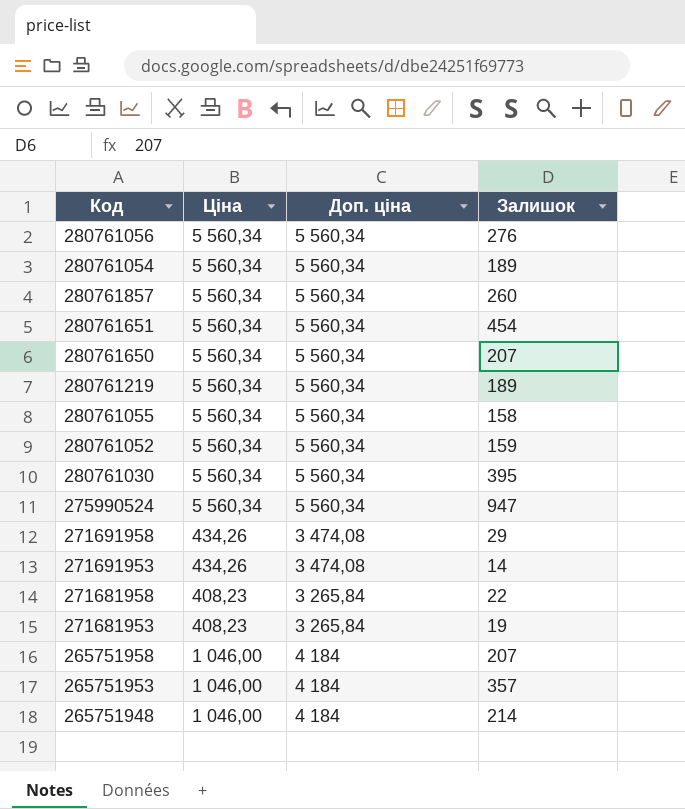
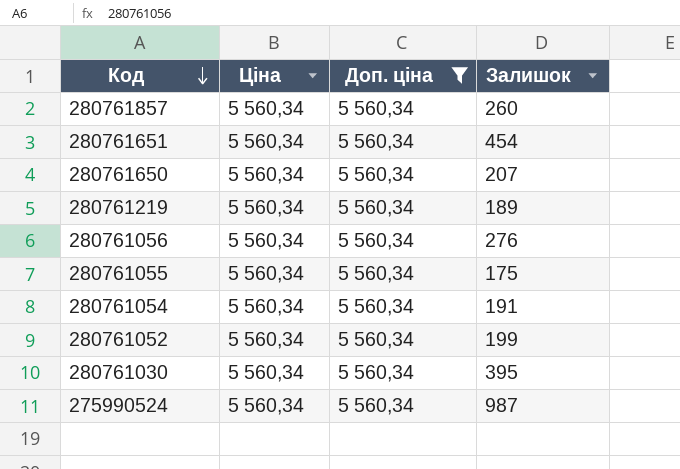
filter: none -> Доп. ціна = 5 560,34
row order: none -> Код descending
280761055 | Залишок: 158 -> 175
280761054 | Залишок: 189 -> 191
280761052 | Залишок: 159 -> 199
275990524 | Залишок: 947 -> 987

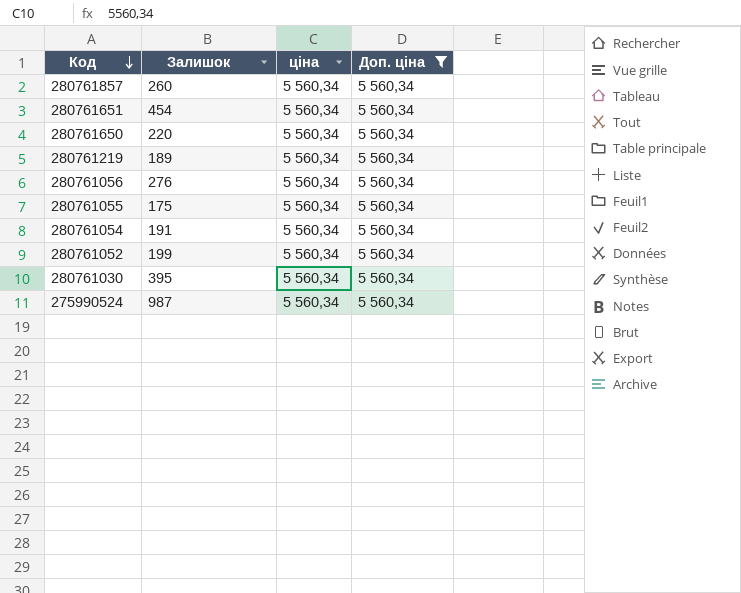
column Залишок | position: 4 -> 2
column name: Ціна -> ціна
280761650 | Залишок: 207 -> 220

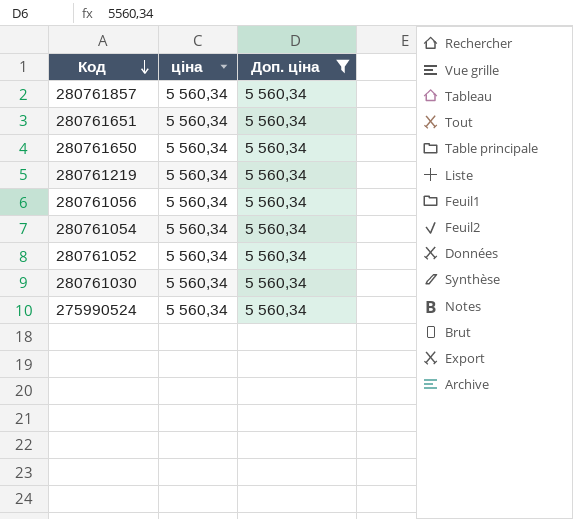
column Залишок | position: 2 -> none
row 280761055: 175 | 5 560,34 | 5 560,34 -> none

